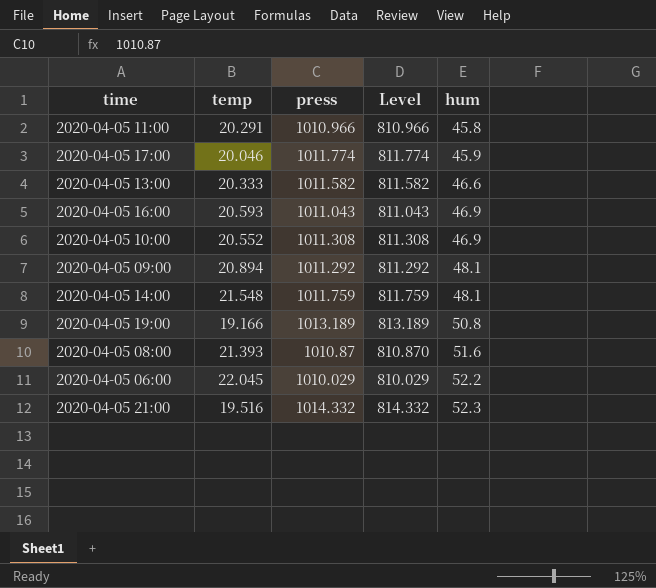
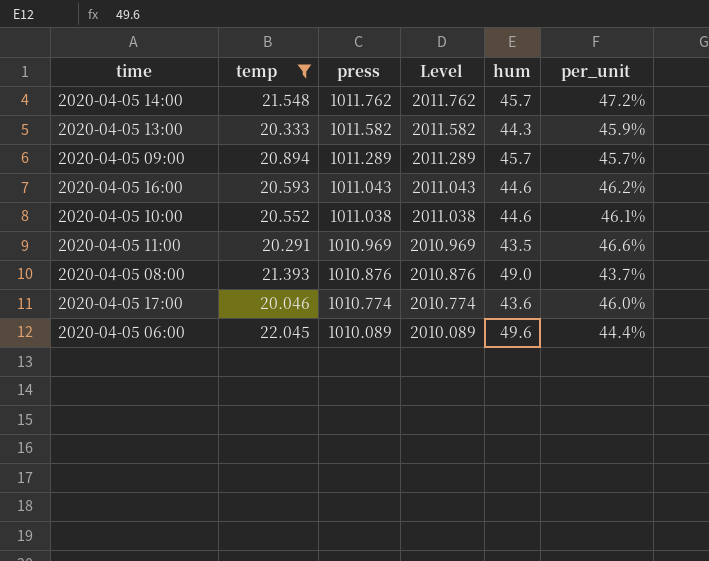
filter: none -> temp >= 20.046
row order: hum ascending -> press descending
column Level | formula: [press] - 200 -> [press] + 1000
column per_unit | formula: none -> [temp] / [hum]
2020-04-05 14:00 | press: 1011.759 -> 1011.762
2020-04-05 14:00 | hum: 48.1 -> 45.7
2020-04-05 13:00 | hum: 46.6 -> 44.3
2020-04-05 09:00 | press: 1011.292 -> 1011.289
2020-04-05 09:00 | hum: 48.1 -> 45.7
2020-04-05 16:00 | hum: 46.9 -> 44.6
2020-04-05 10:00 | press: 1011.308 -> 1011.038
2020-04-05 10:00 | hum: 46.9 -> 44.6
2020-04-05 11:00 | press: 1010.966 -> 1010.969
2020-04-05 11:00 | hum: 45.8 -> 43.5
2020-04-05 08:00 | press: 1010.87 -> 1010.876
2020-04-05 08:00 | hum: 51.6 -> 49.0
2020-04-05 17:00 | press: 1011.774 -> 1010.774
2020-04-05 17:00 | hum: 45.9 -> 43.6
2020-04-05 06:00 | press: 1010.029 -> 1010.089
2020-04-05 06:00 | hum: 52.2 -> 49.6

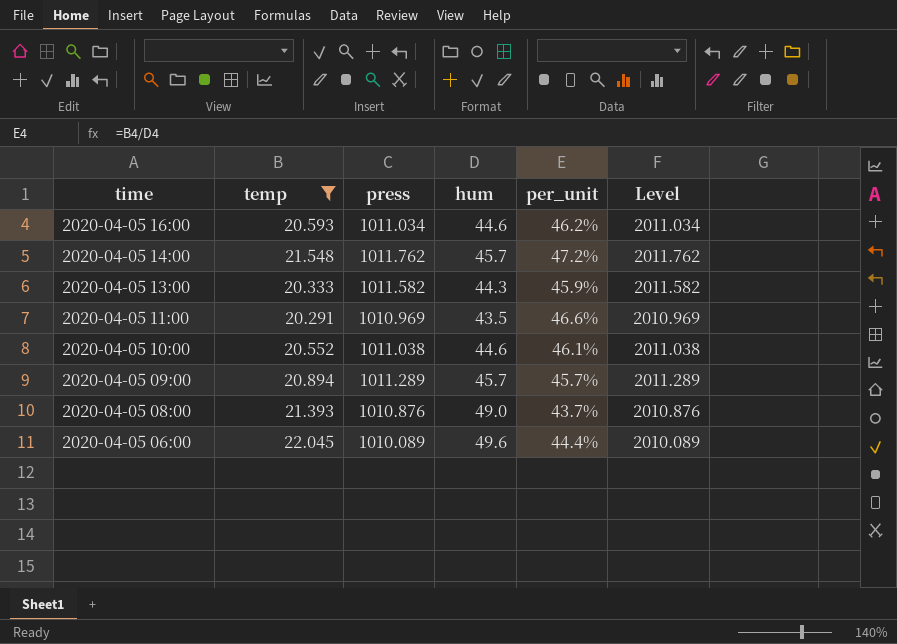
row order: press descending -> time descending
column Level | position: 4 -> 6
row 2020-04-05 17:00: 20.046 | 1010.774 | 2010.774 | 43.6 | 46.0% -> none
2020-04-05 16:00 | press: 1011.043 -> 1011.034
2020-04-05 16:00 | Level: 2011.043 -> 2011.034

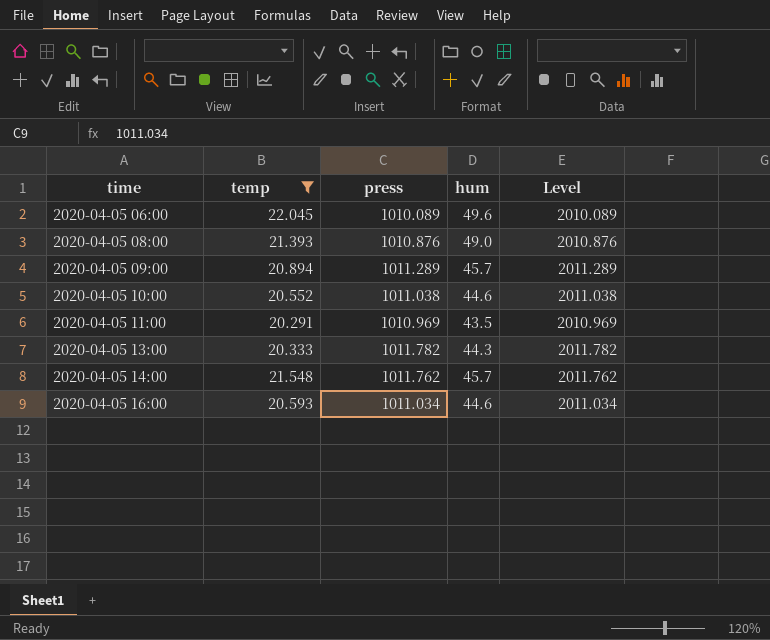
row order: time descending -> time ascending
column per_unit | formula: [temp] / [hum] -> none
2020-04-05 13:00 | press: 1011.582 -> 1011.782
2020-04-05 13:00 | Level: 2011.582 -> 2011.782

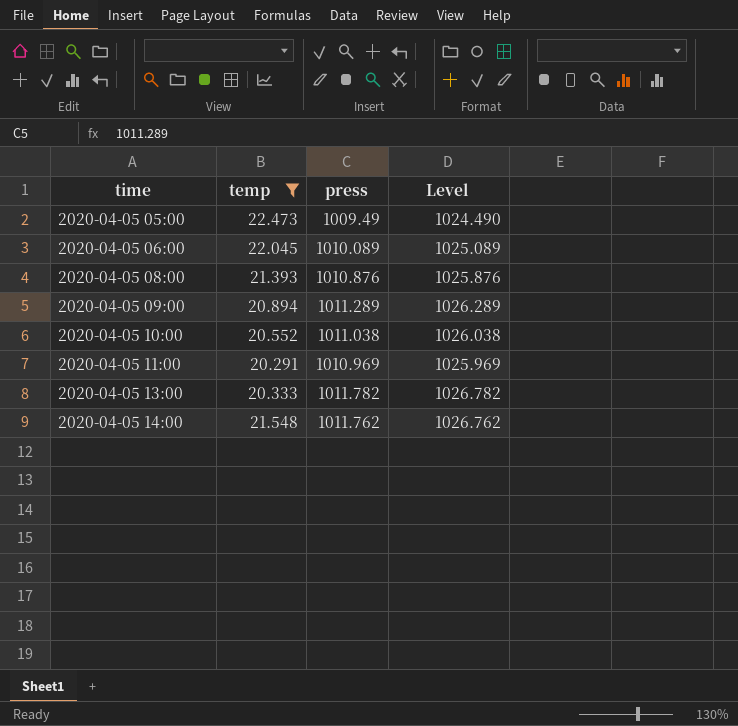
column hum | position: 4 -> none
column Level | formula: [press] + 1000 -> [press] + 15
row 2020-04-05 16:00: 20.593 | 1011.034 | 44.6 | 2011.034 -> none
row 2020-04-05 05:00: none -> 22.473 | 1009.49 | 1024.490

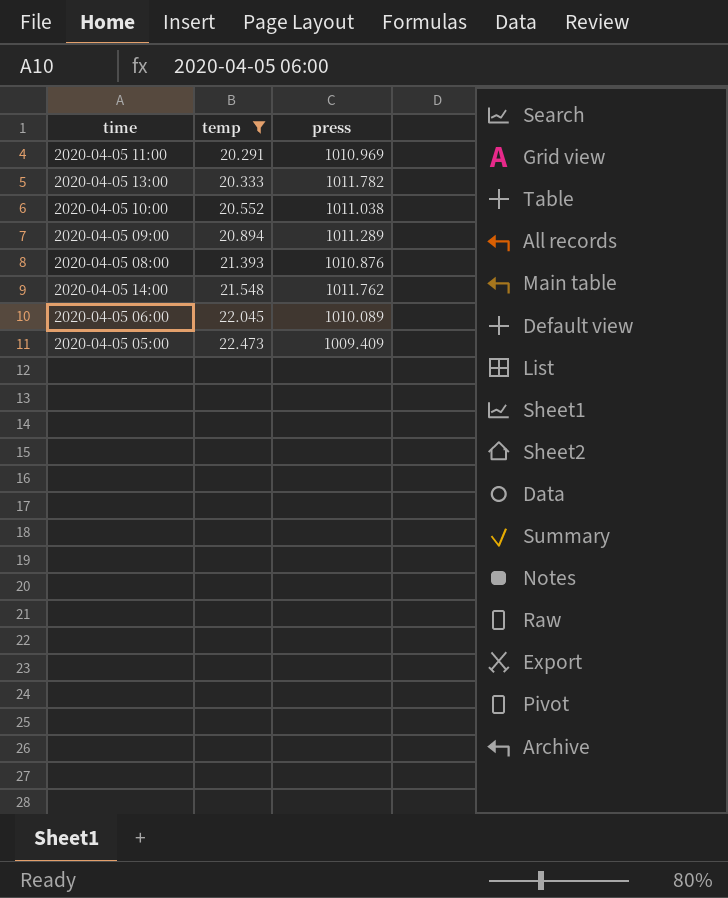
row order: time ascending -> temp ascending
column Level | formula: [press] + 15 -> none
2020-04-05 05:00 | press: 1009.49 -> 1009.409

